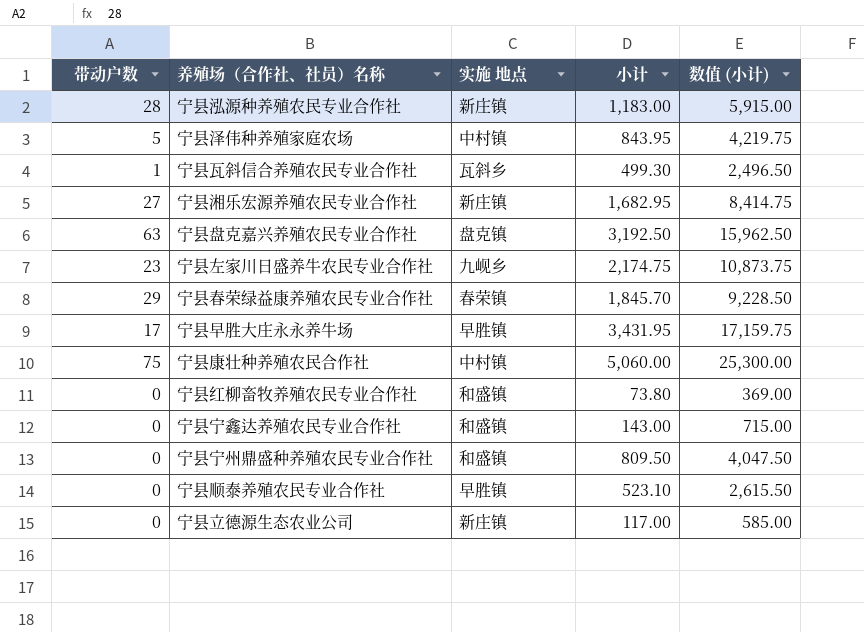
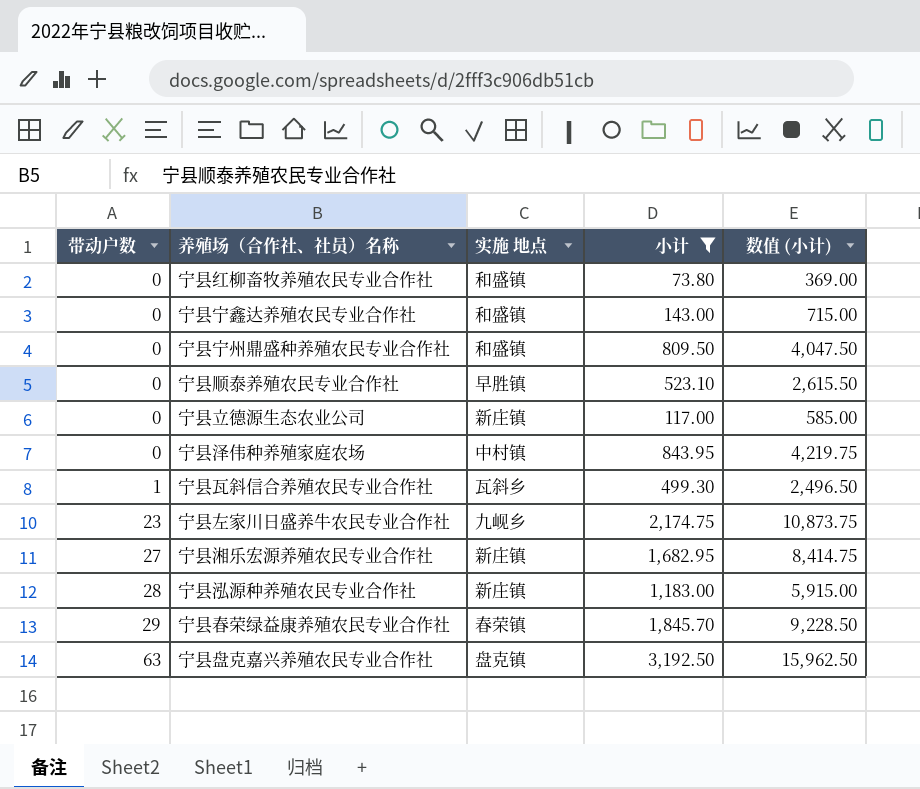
filter: none -> 小计 <= 3,192.50
row order: none -> 带动户数 ascending
宁县泽伟种养殖家庭农场 | 带动户数: 5 -> 0

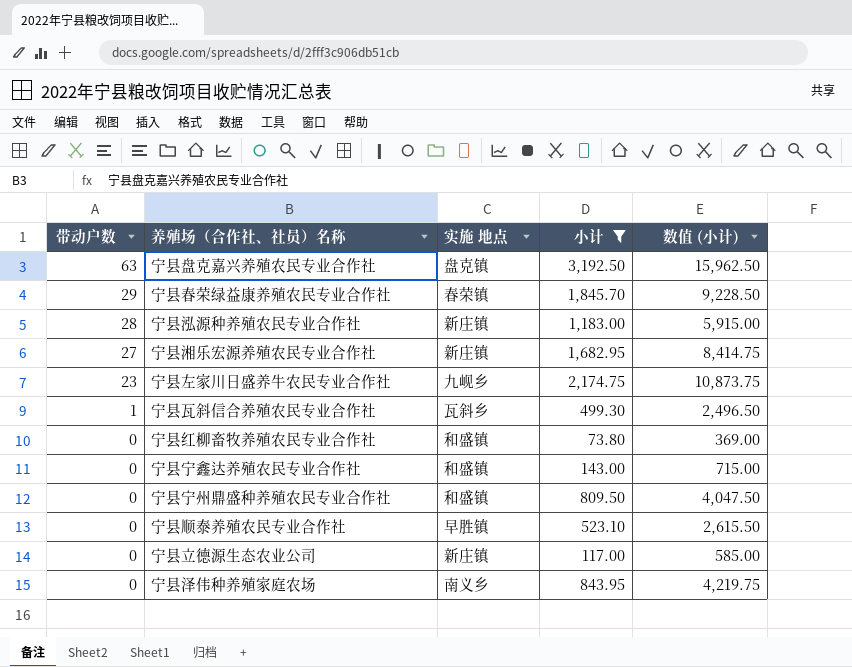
row order: 带动户数 ascending -> 带动户数 descending
宁县泽伟种养殖家庭农场 | 实施 地点: 中村镇 -> 南义乡

